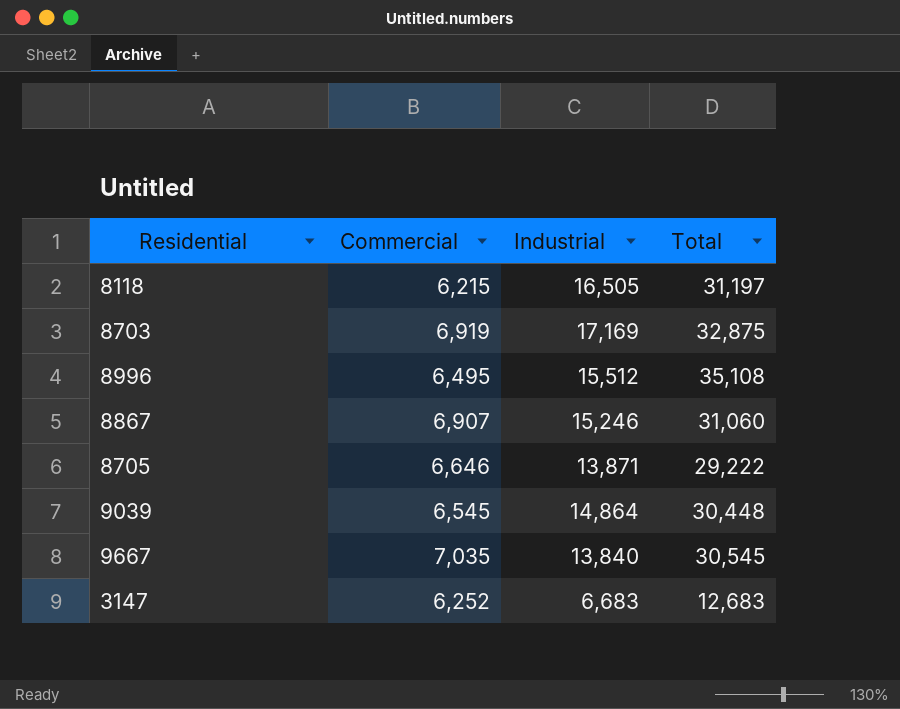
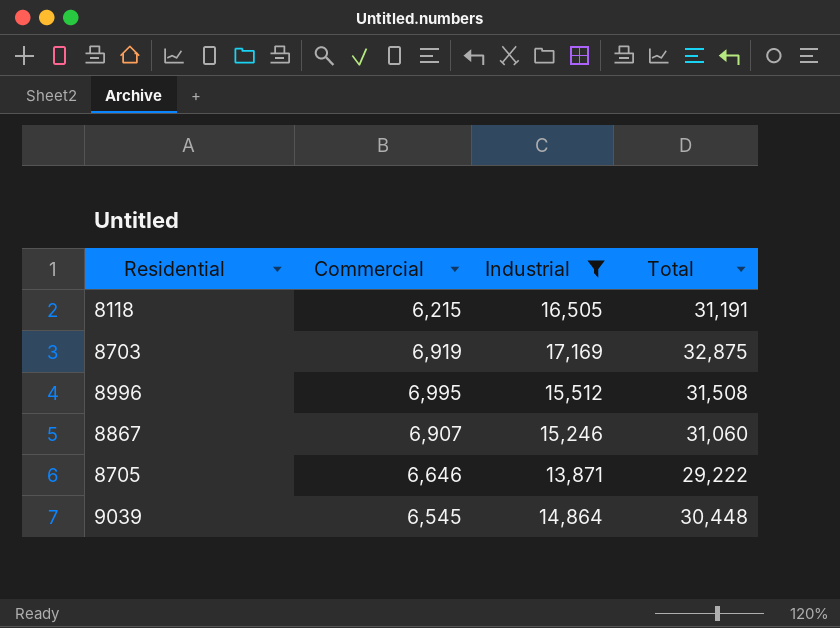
filter: none -> Industrial >= 13,871
8118 | Total: 31,197 -> 31,191
8996 | Commercial: 6,495 -> 6,995
8996 | Total: 35,108 -> 31,508

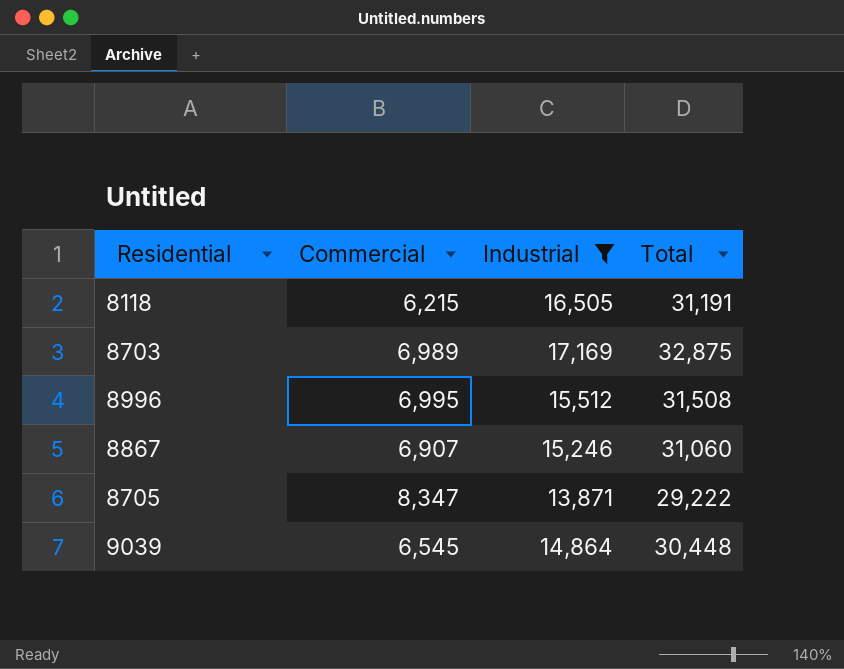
8703 | Commercial: 6,919 -> 6,989
8705 | Commercial: 6,646 -> 8,347

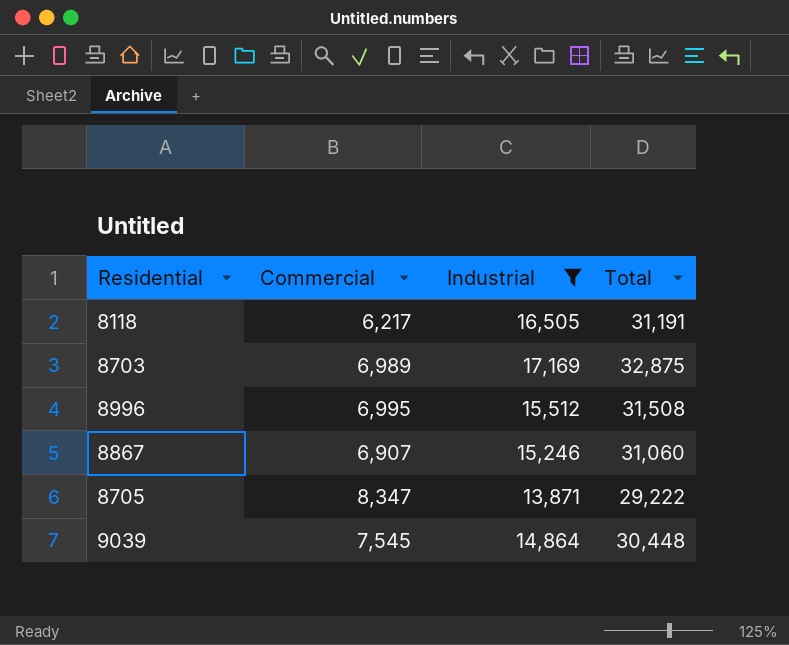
8118 | Commercial: 6,215 -> 6,217
9039 | Commercial: 6,545 -> 7,545

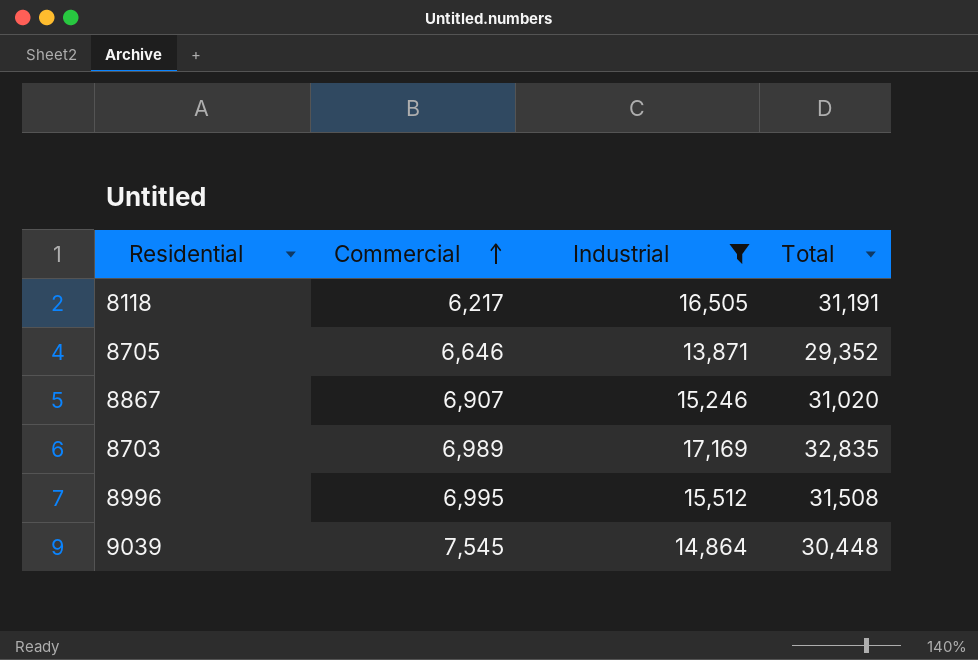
row order: none -> Commercial ascending
8705 | Commercial: 8,347 -> 6,646
8705 | Total: 29,222 -> 29,352
8867 | Total: 31,060 -> 31,020
8703 | Total: 32,875 -> 32,835

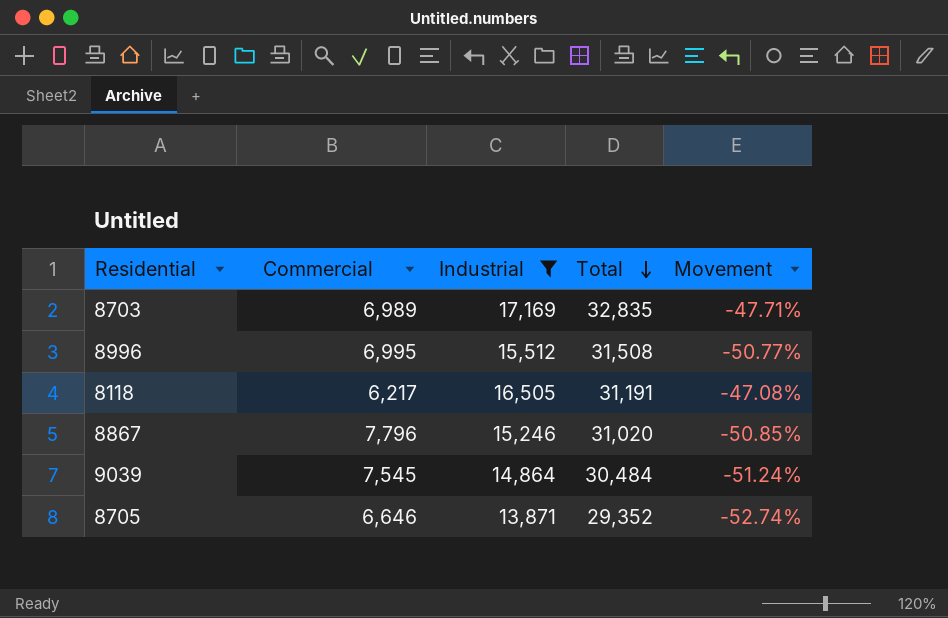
row order: Commercial ascending -> Total descending
column Movement | formula: none -> ([Industrial] - [Total]) / [Total]
8867 | Commercial: 6,907 -> 7,796
9039 | Total: 30,448 -> 30,484

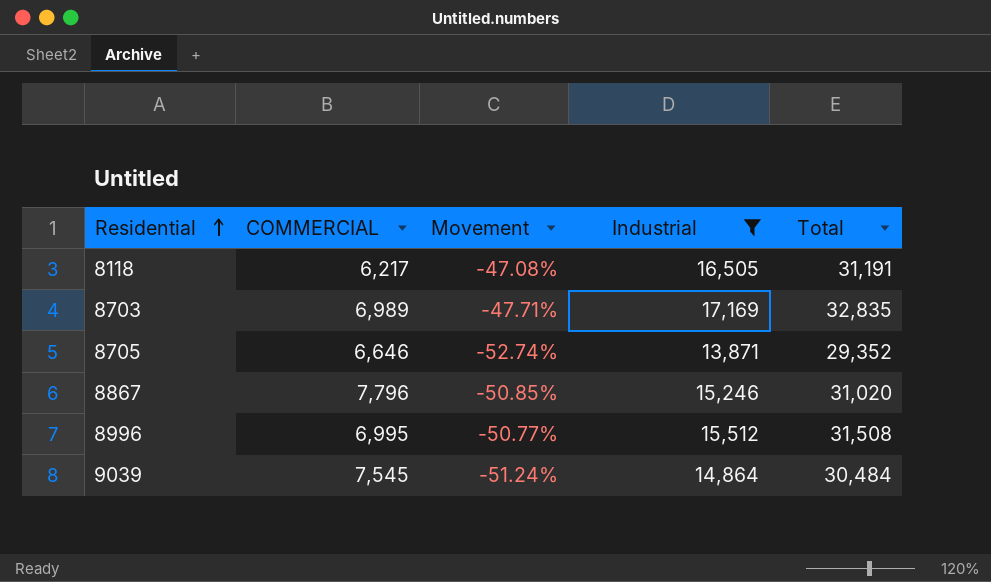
row order: Total descending -> Residential ascending
column name: Commercial -> COMMERCIAL
column Movement | position: 5 -> 3

